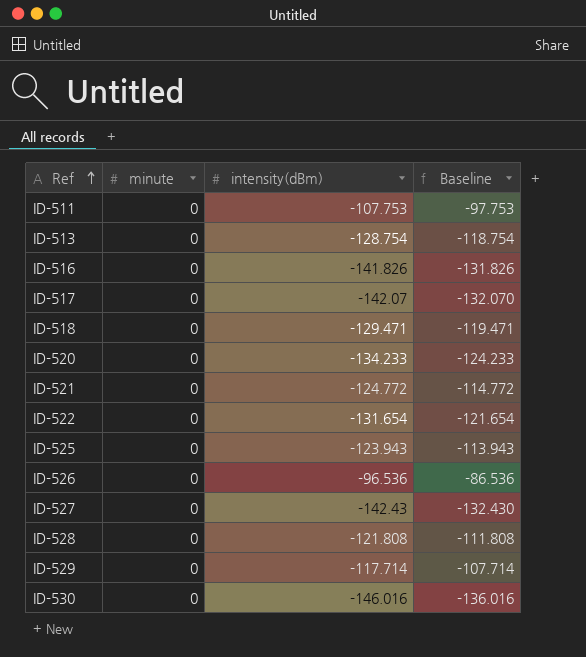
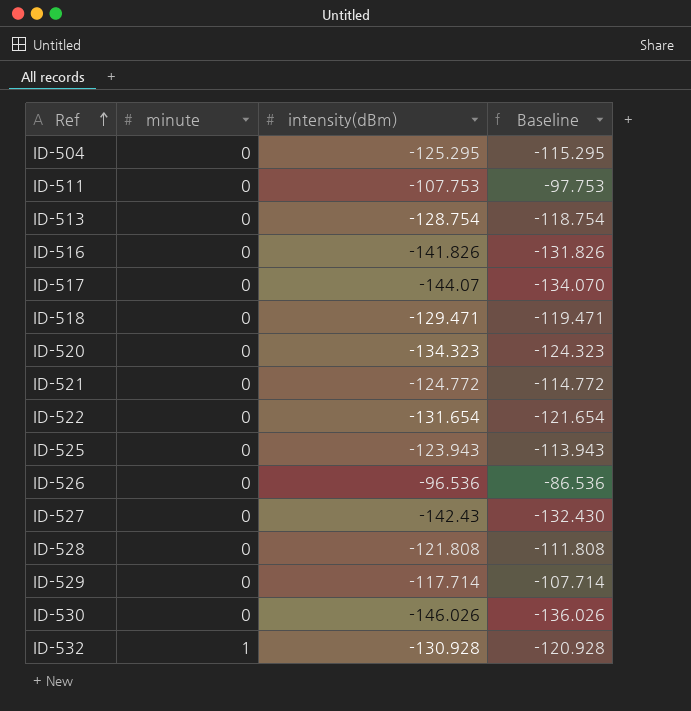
row ID-504: none -> 0 | -125.295 | -115.295
ID-517 | intensity(dBm): -142.07 -> -144.07
ID-517 | Baseline: -132.070 -> -134.070
ID-520 | intensity(dBm): -134.233 -> -134.323
ID-520 | Baseline: -124.233 -> -124.323
ID-530 | intensity(dBm): -146.016 -> -146.026
ID-530 | Baseline: -136.016 -> -136.026
row ID-532: none -> 1 | -130.928 | -120.928

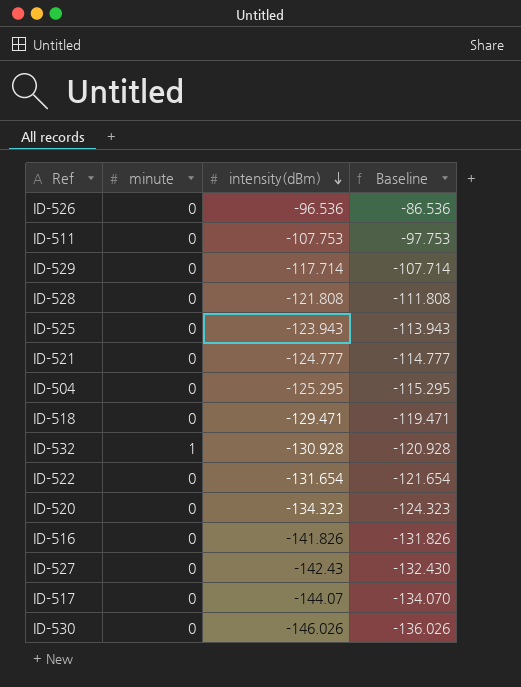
row order: Ref ascending -> intensity(dBm) descending
row ID-513: 0 | -128.754 | -118.754 -> none
ID-521 | intensity(dBm): -124.772 -> -124.777
ID-521 | Baseline: -114.772 -> -114.777

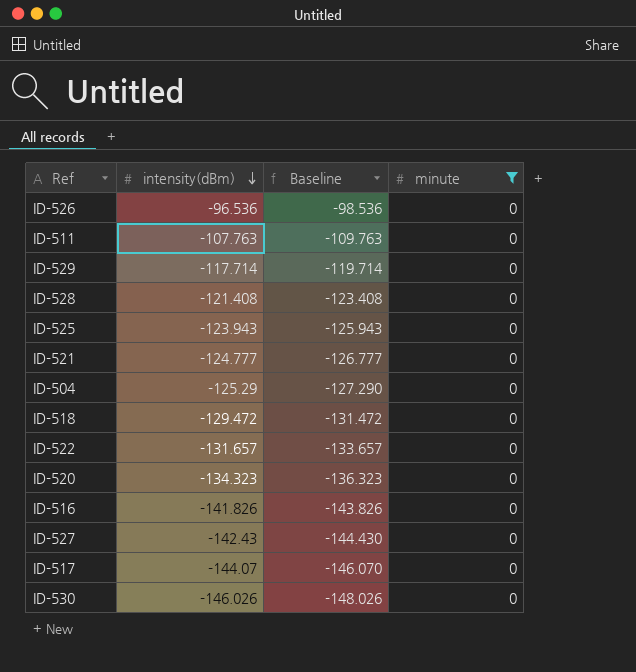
filter: none -> minute = 0
column Baseline | formula: [intensity(dBm)] + 10 -> [intensity(dBm)] - 2
column minute | position: 2 -> 4
ID-511 | intensity(dBm): -107.753 -> -107.763
ID-528 | intensity(dBm): -121.808 -> -121.408
ID-504 | intensity(dBm): -125.295 -> -125.29
ID-518 | intensity(dBm): -129.471 -> -129.472
ID-522 | intensity(dBm): -131.654 -> -131.657

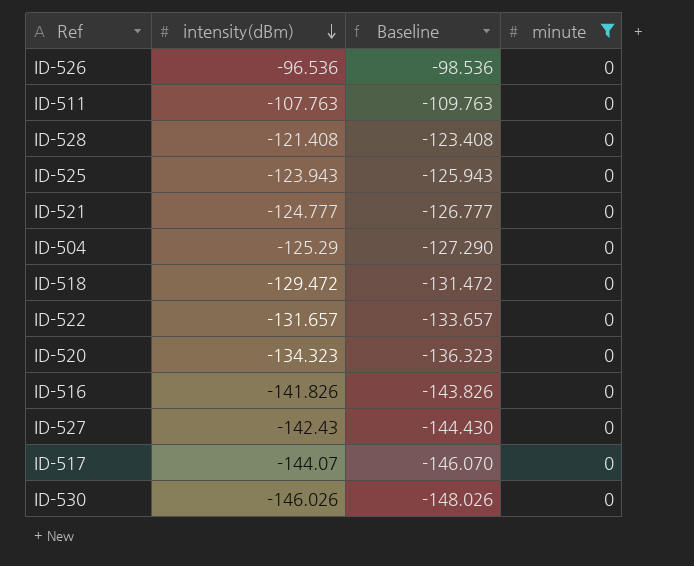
row ID-529: -117.714 | -119.714 | 0 -> none

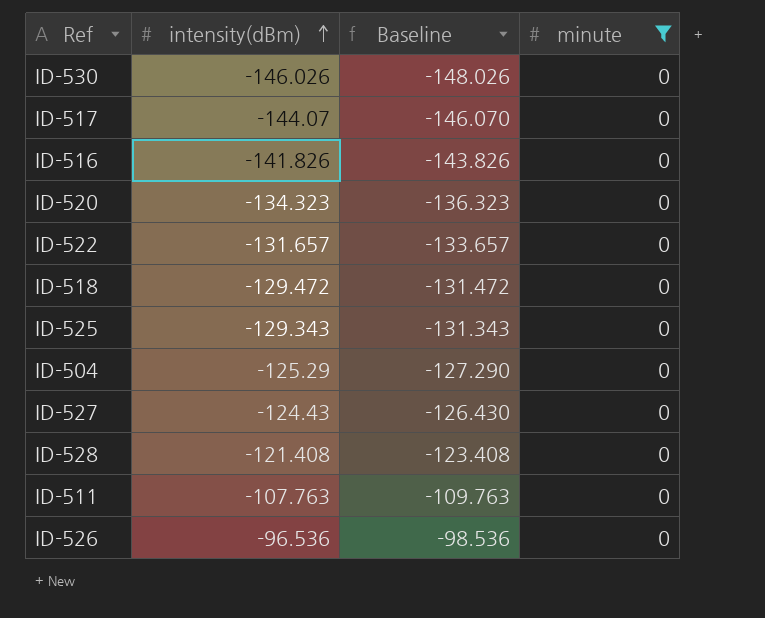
row order: intensity(dBm) descending -> intensity(dBm) ascending
row ID-521: -124.777 | -126.777 | 0 -> none
ID-525 | intensity(dBm): -123.943 -> -129.343
ID-525 | Baseline: -125.943 -> -131.343
ID-527 | intensity(dBm): -142.43 -> -124.43
ID-527 | Baseline: -144.430 -> -126.430

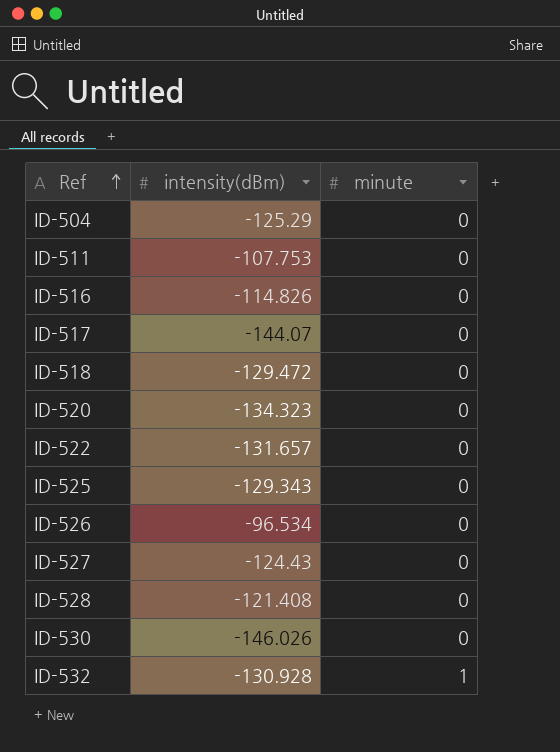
filter: minute = 0 -> none
row order: intensity(dBm) ascending -> Ref ascending
column Baseline | formula: [intensity(dBm)] - 2 -> none
ID-511 | intensity(dBm): -107.763 -> -107.753
ID-516 | intensity(dBm): -141.826 -> -114.826
ID-526 | intensity(dBm): -96.536 -> -96.534

